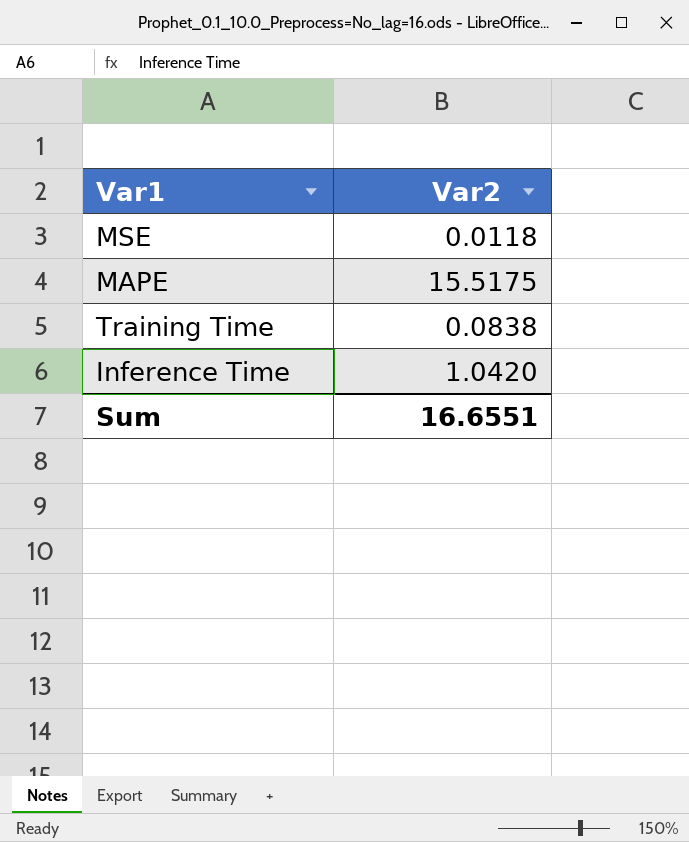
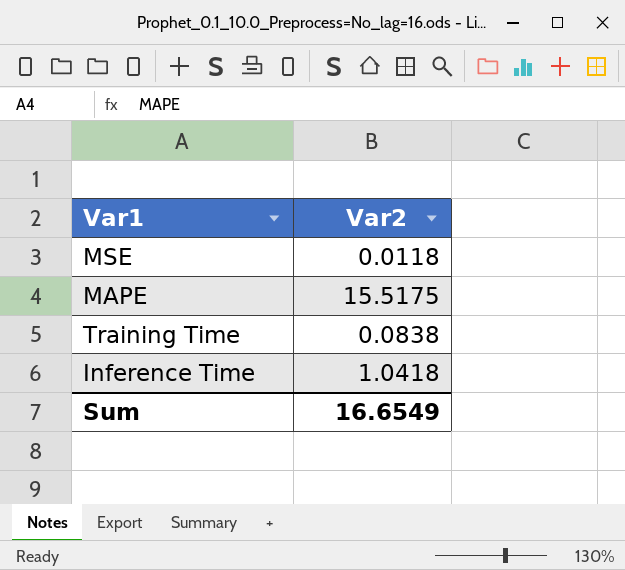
Inference Time | Var2: 1.0420 -> 1.0418
Sum | Var2: 16.6551 -> 16.6549

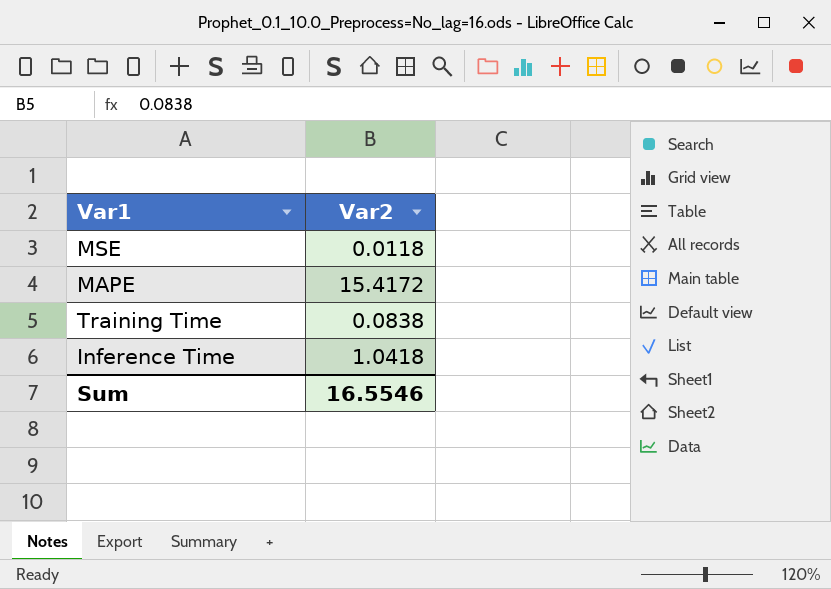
MAPE | Var2: 15.5175 -> 15.4172
Sum | Var2: 16.6549 -> 16.5546

